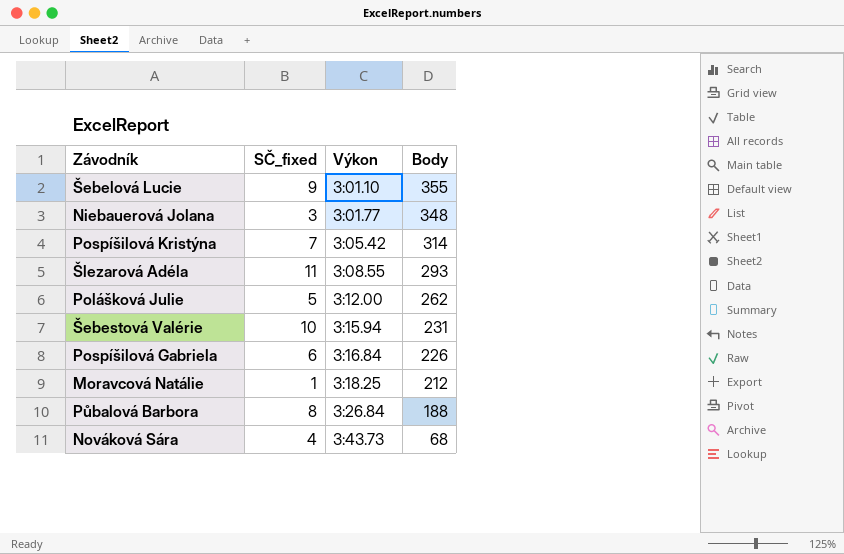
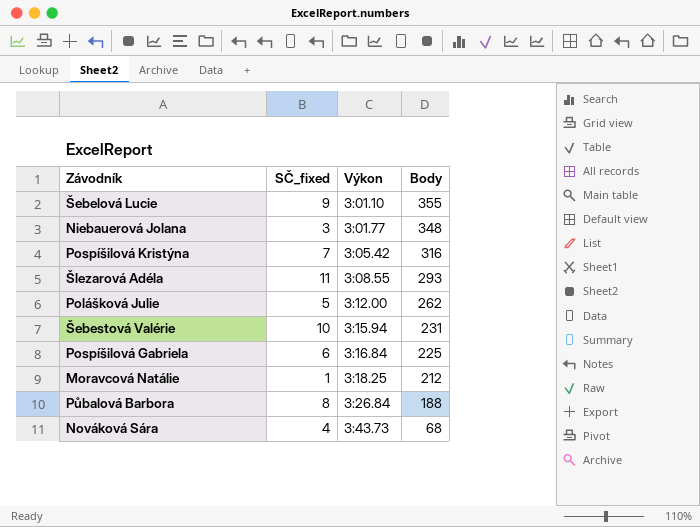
Pospíšilová Kristýna | Body: 314 -> 316
Pospíšilová Gabriela | Body: 226 -> 225

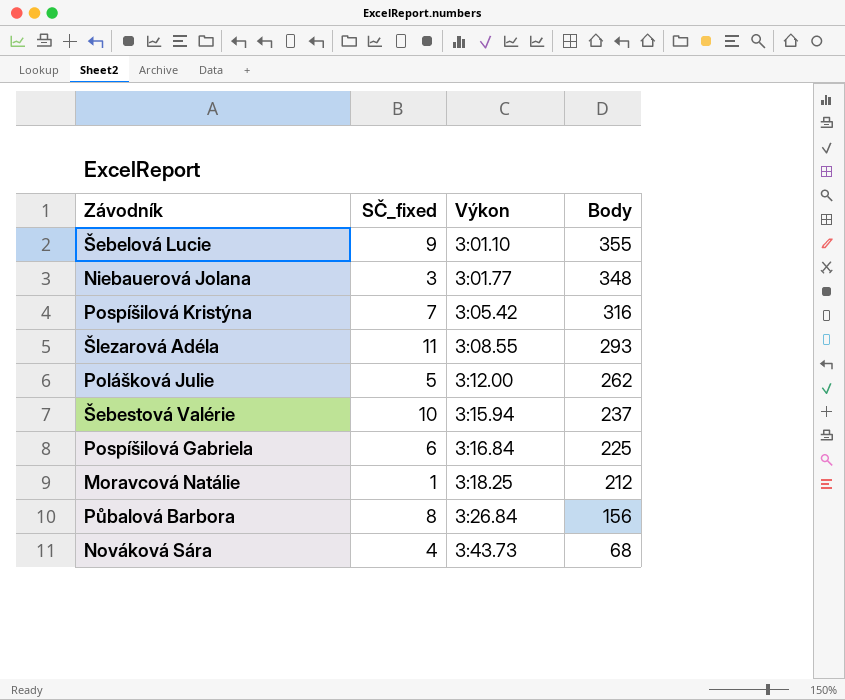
Šebestová Valérie | Body: 231 -> 237
Půbalová Barbora | Body: 188 -> 156

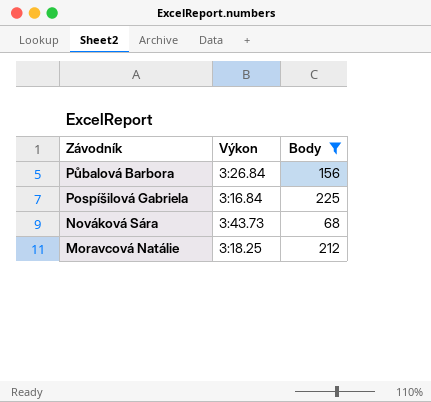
filter: none -> Body <= 225
row order: Výkon ascending -> Závodník descending
column SČ_fixed | position: 2 -> none

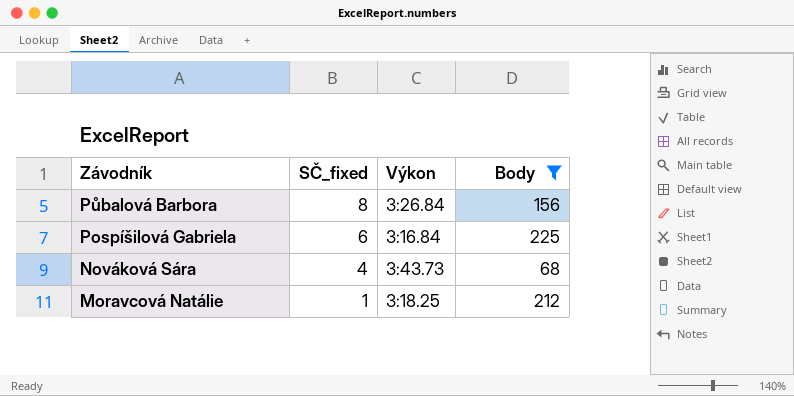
column SČ_fixed | position: none -> 2

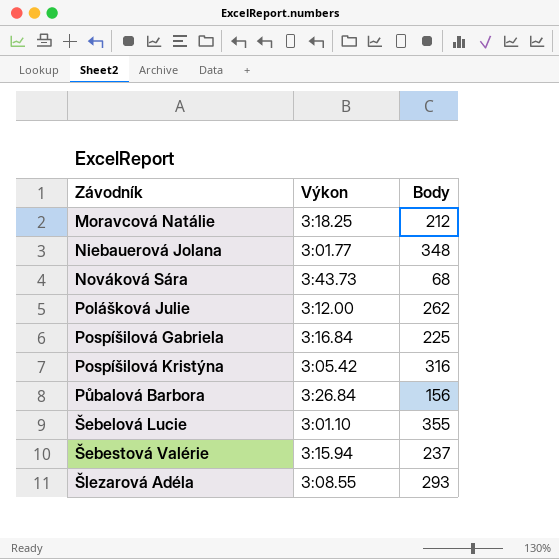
filter: Body <= 225 -> none
row order: Závodník descending -> Závodník ascending
column SČ_fixed | position: 2 -> none

